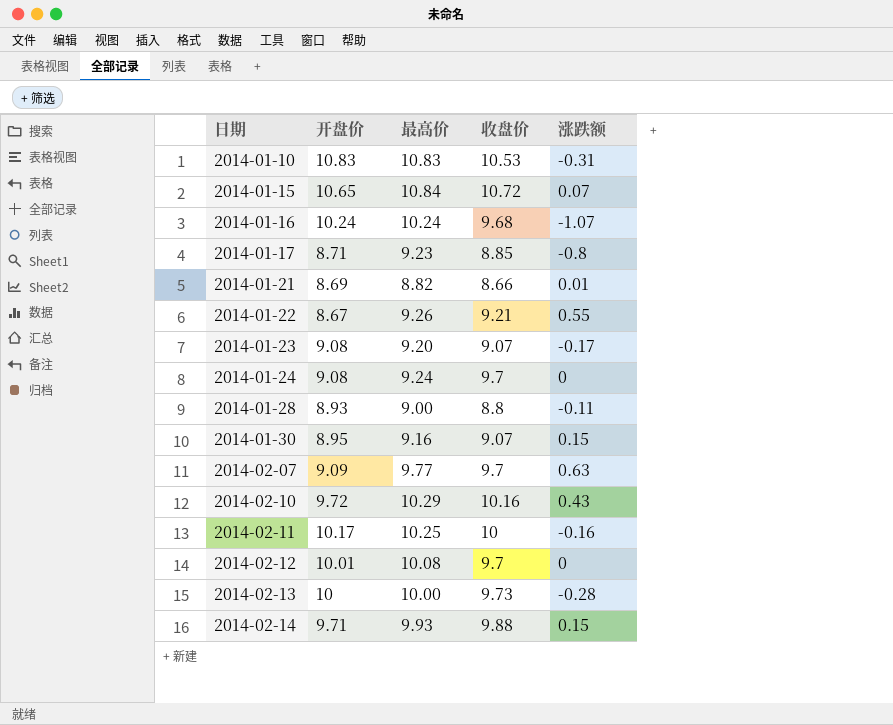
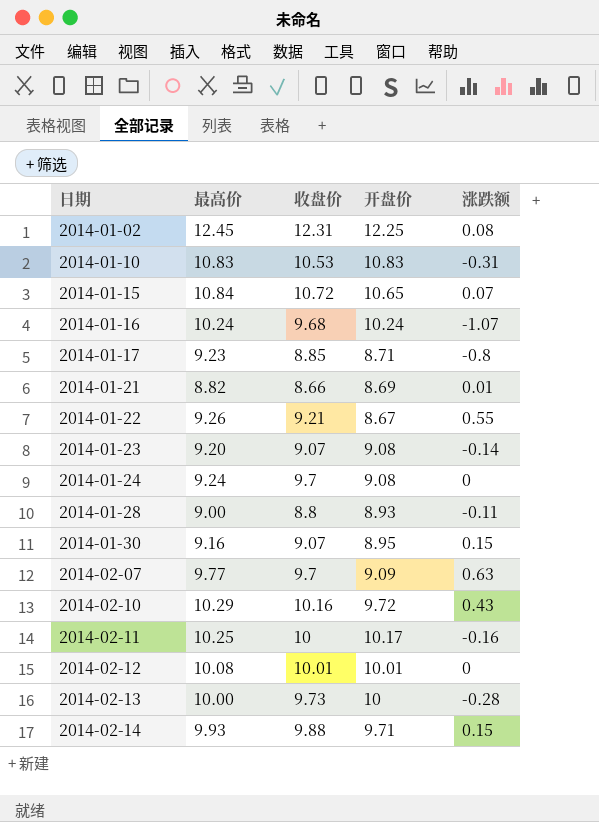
column 开盘价 | position: 2 -> 4
row 2014-01-02: none -> 12.45 | 12.31 | 12.25 | 0.08
2014-01-23 | 涨跌额: -0.17 -> -0.14
2014-02-12 | 收盘价: 9.7 -> 10.01

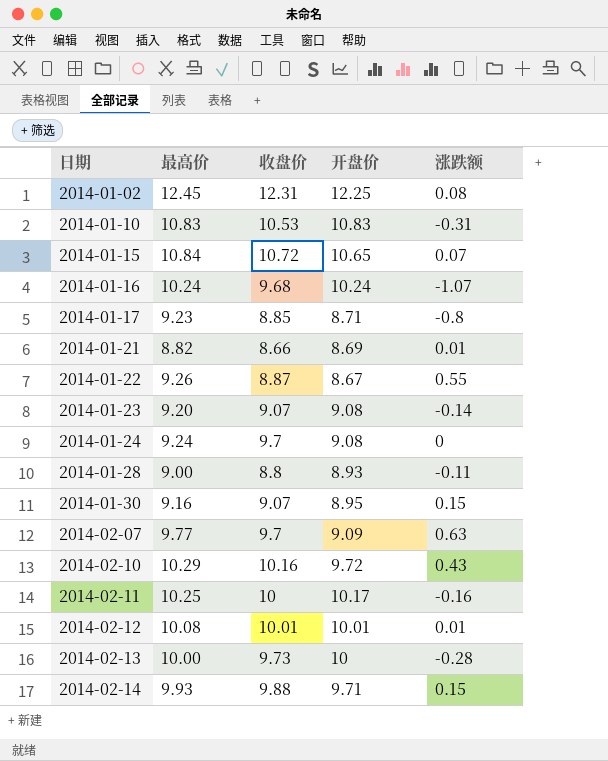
2014-01-22 | 收盘价: 9.21 -> 8.87
2014-02-12 | 涨跌额: 0 -> 0.01

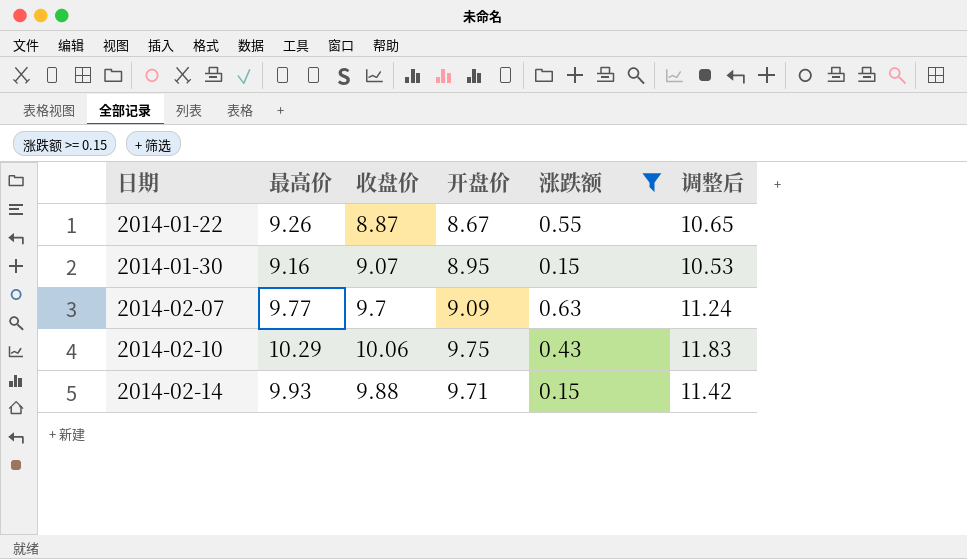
filter: none -> 涨跌额 >= 0.15
column 调整后 | formula: none -> [最高价] * 1.15
2014-02-10 | 收盘价: 10.16 -> 10.06
2014-02-10 | 开盘价: 9.72 -> 9.75

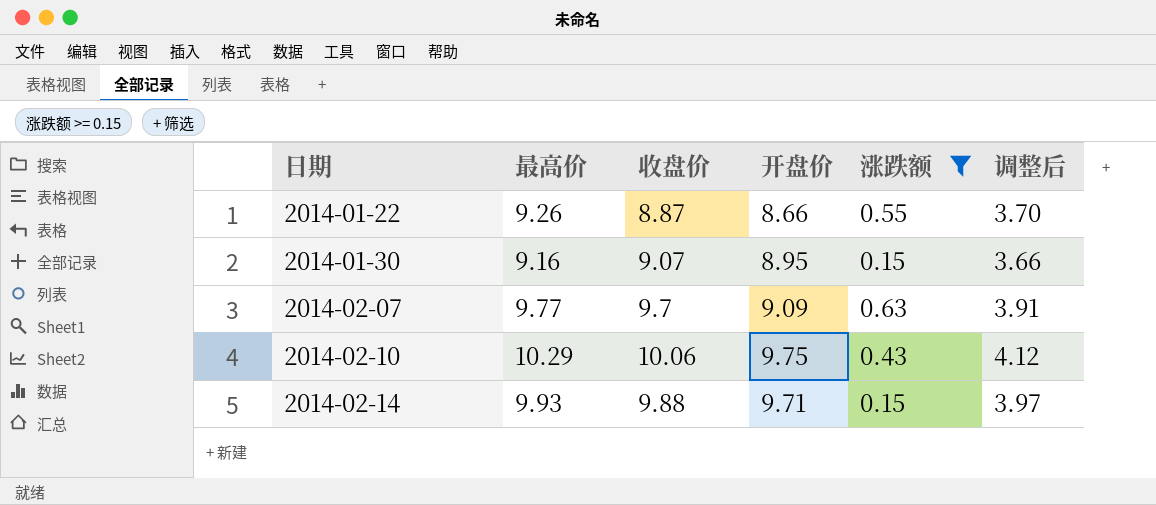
column 调整后 | formula: [最高价] * 1.15 -> [最高价] * 0.4
2014-01-22 | 开盘价: 8.67 -> 8.66

